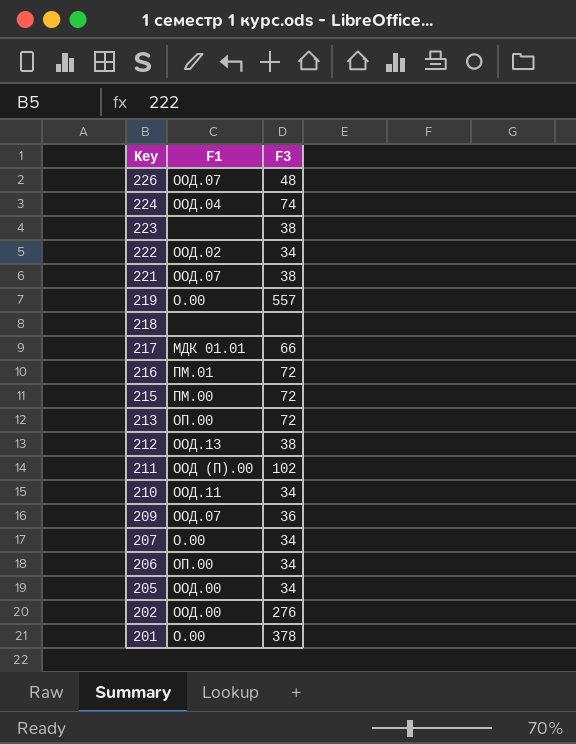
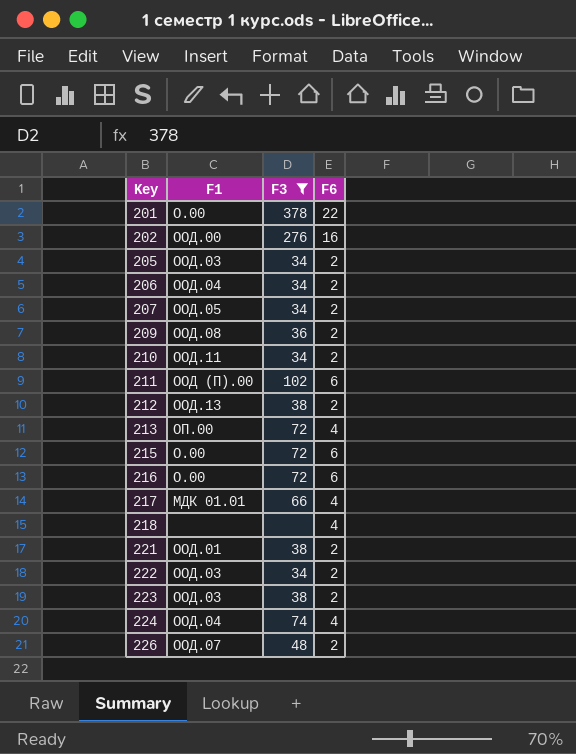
filter: none -> F3 != 557
row order: Key descending -> Key ascending
column F6 | position: none -> 4
205 | F1: ООД.00 -> ООД.03
206 | F1: ОП.00 -> ООД.04
207 | F1: О.00 -> ООД.05
209 | F1: ООД.07 -> ООД.08
215 | F1: ПМ.00 -> О.00
216 | F1: ПМ.01 -> О.00
221 | F1: ООД.07 -> ООД.01
222 | F1: ООД.02 -> ООД.03
223 | F1: none -> ООД.03

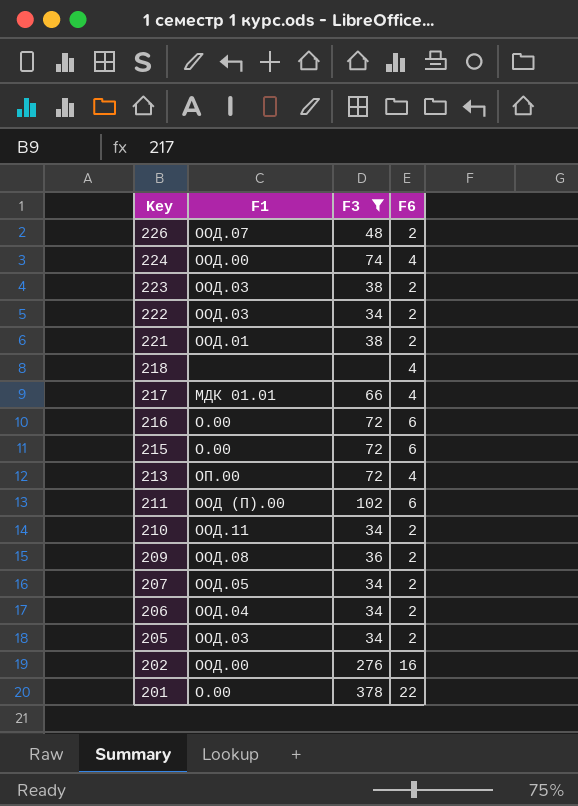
row order: Key ascending -> Key descending
row 212: ООД.13 | 38 | 2 -> none
224 | F1: ООД.04 -> ООД.00

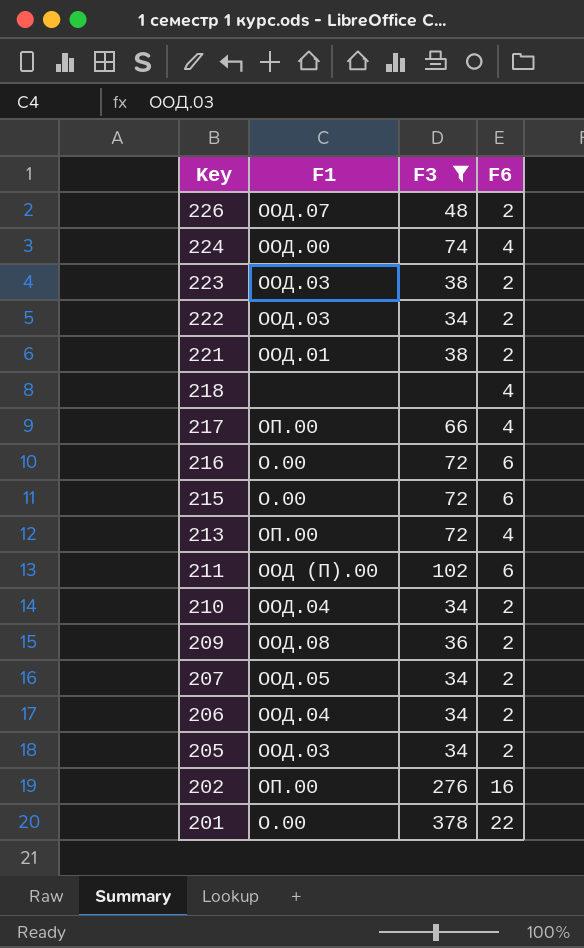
217 | F1: МДК 01.01 -> ОП.00
210 | F1: ООД.11 -> ООД.04
202 | F1: ООД.00 -> ОП.00

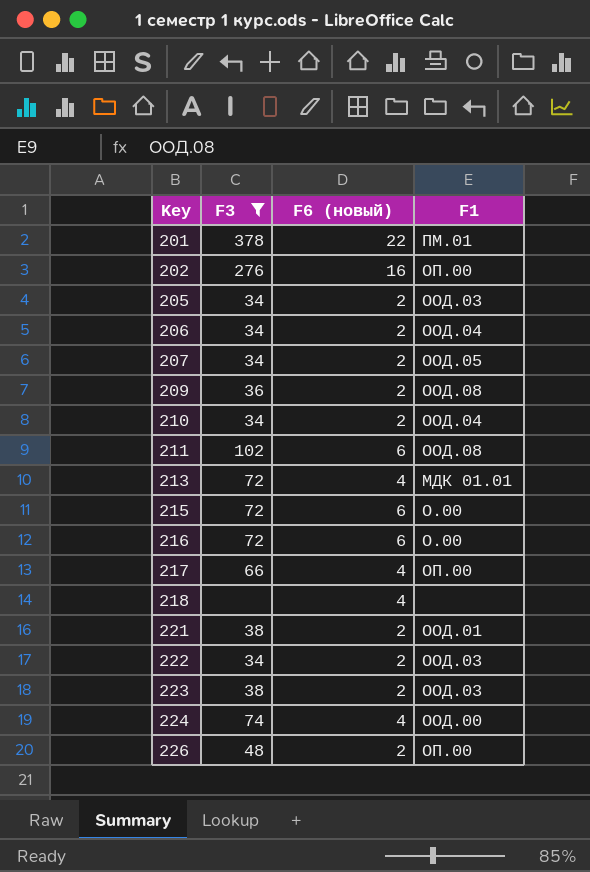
row order: Key descending -> Key ascending
column name: F6 -> F6 (новый)
column F1 | position: 2 -> 4
201 | F1: О.00 -> ПМ.01
211 | F1: ООД (П).00 -> ООД.08
213 | F1: ОП.00 -> МДК 01.01
226 | F1: ООД.07 -> ОП.00

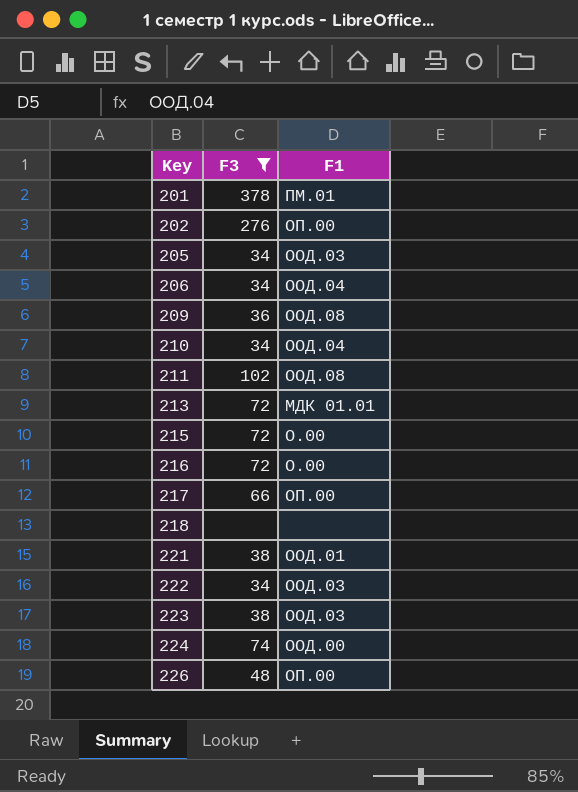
column F6 (новый) | position: 3 -> none
row 207: 34 | 2 | ООД.05 -> none

